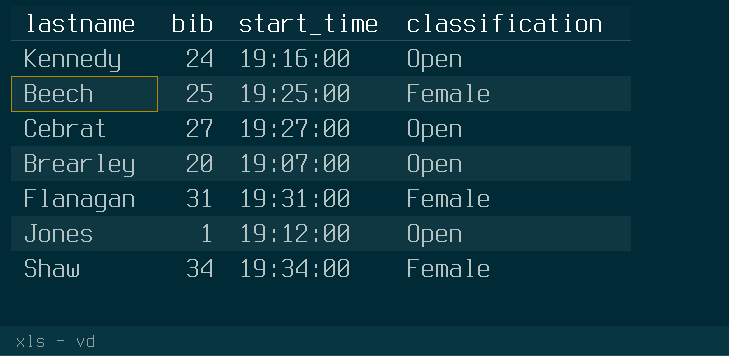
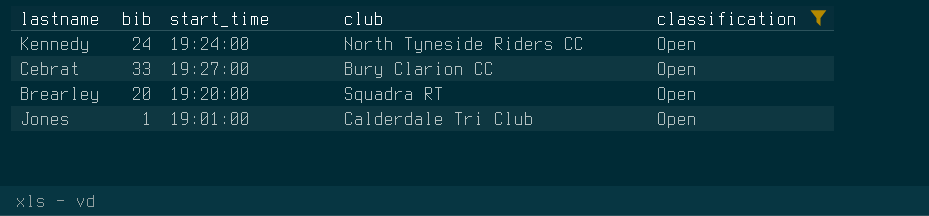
filter: none -> classification = Open
column club | position: none -> 4
Kennedy | start_time: 19:16:00 -> 19:24:00
Cebrat | bib: 27 -> 33
Brearley | start_time: 19:07:00 -> 19:20:00
Jones | start_time: 19:12:00 -> 19:01:00

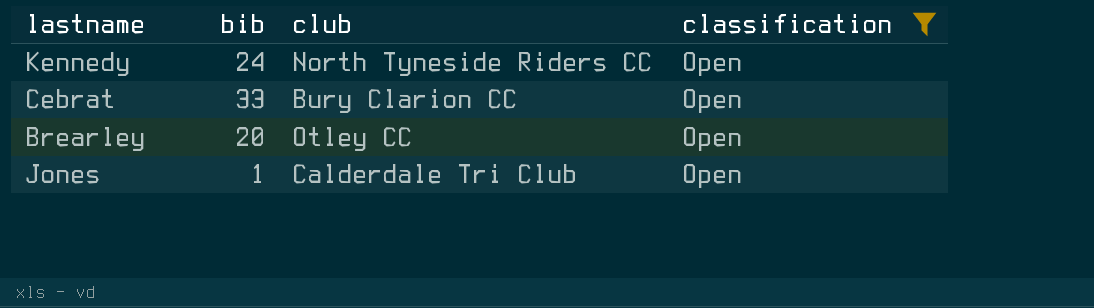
column start_time | position: 3 -> none
Brearley | club: Squadra RT -> Otley CC

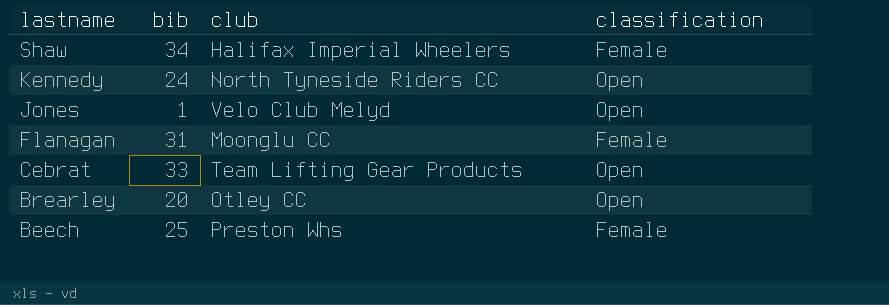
filter: classification = Open -> none
row order: none -> lastname descending
Jones | club: Calderdale Tri Club -> Velo Club Melyd
Cebrat | club: Bury Clarion CC -> Team Lifting Gear Products

